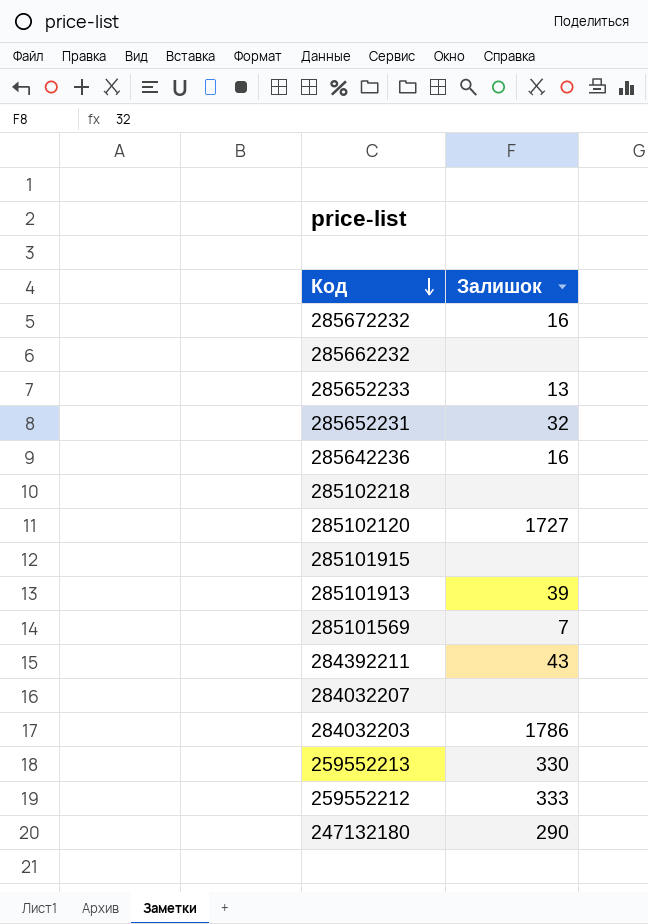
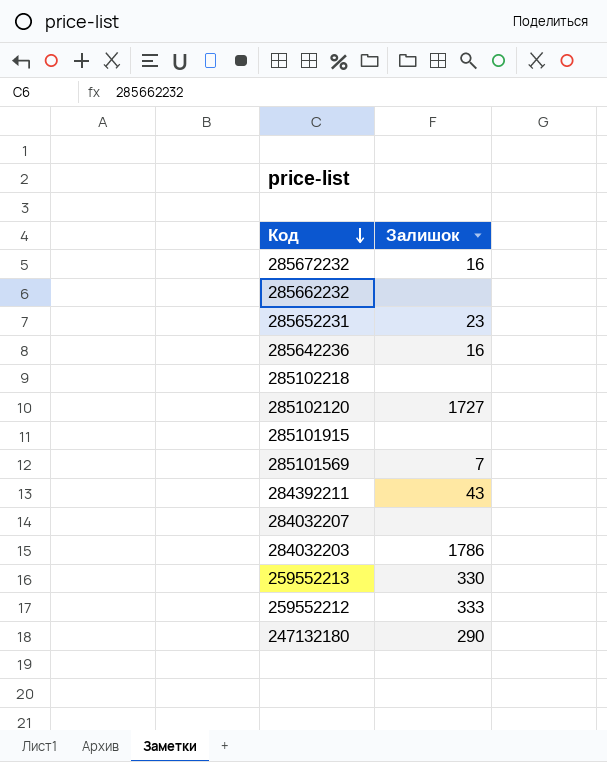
row 285652233: 13 -> none
row 285101913: 39 -> none
285652231 | Залишок: 32 -> 23

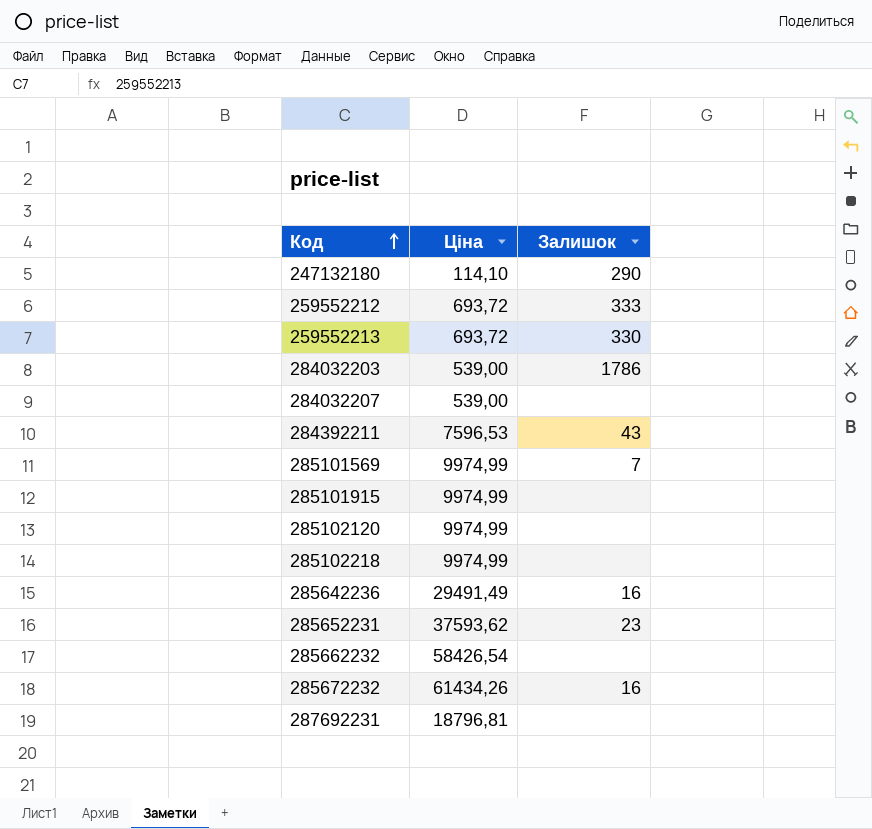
row order: Код descending -> Код ascending
column Ціна | position: none -> 2
285102120 | Залишок: 1727 -> none
row 287692231: none -> 18796,81 | none

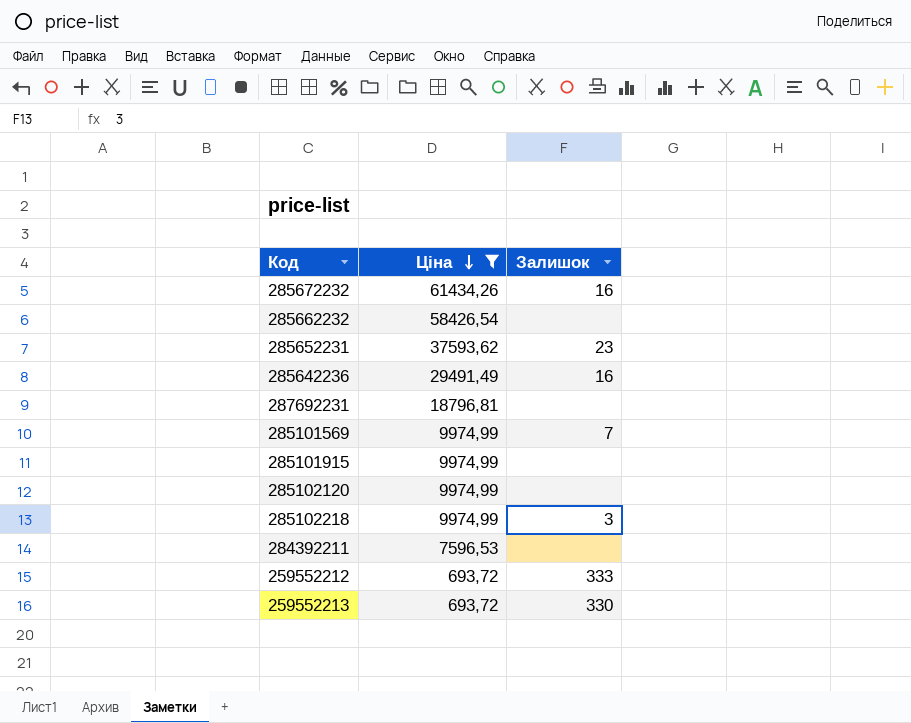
filter: none -> Ціна >= 693,72
row order: Код ascending -> Ціна descending
285102218 | Залишок: none -> 3
284392211 | Залишок: 43 -> none

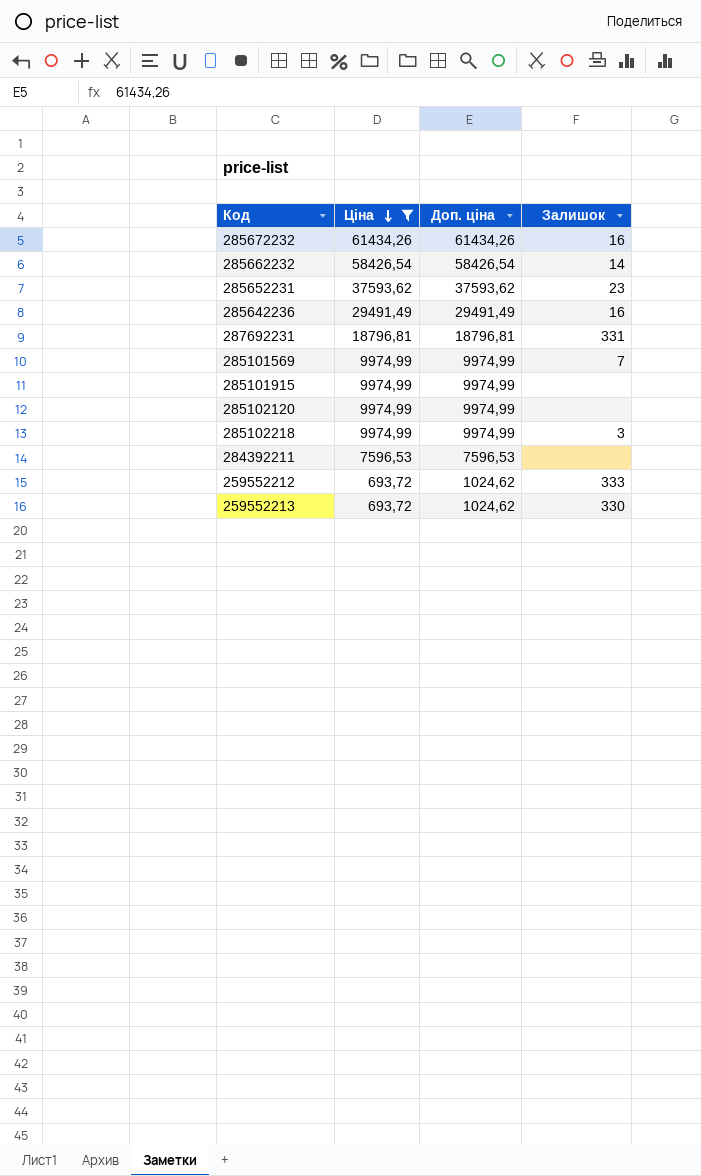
column Доп. ціна | position: none -> 3
285662232 | Залишок: none -> 14
287692231 | Залишок: none -> 331

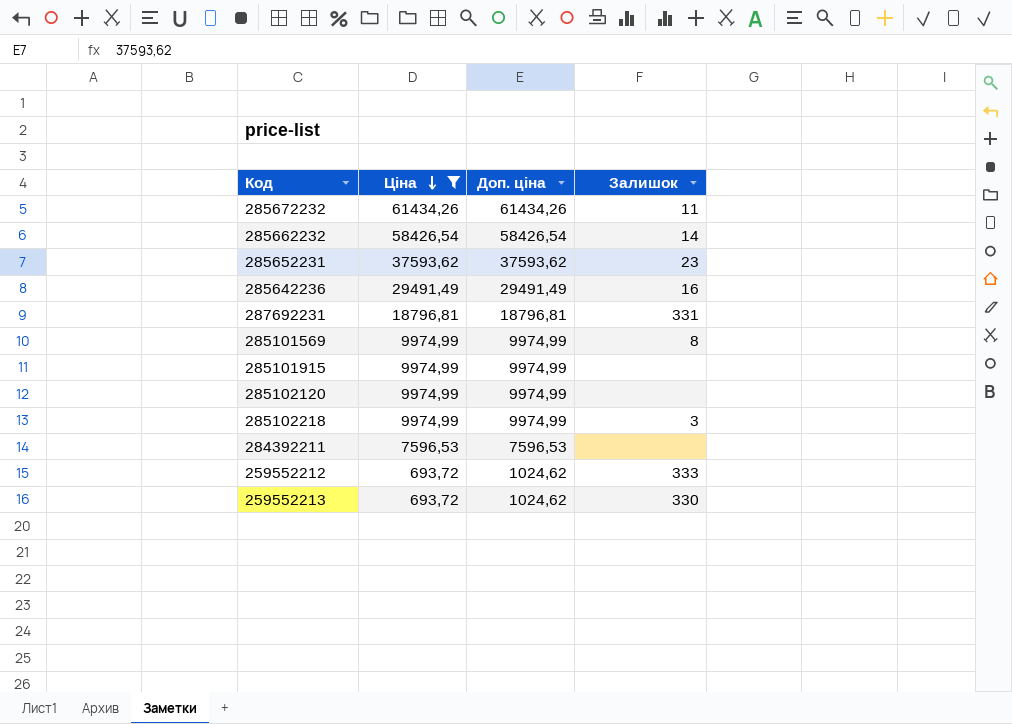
285672232 | Залишок: 16 -> 11
285101569 | Залишок: 7 -> 8

